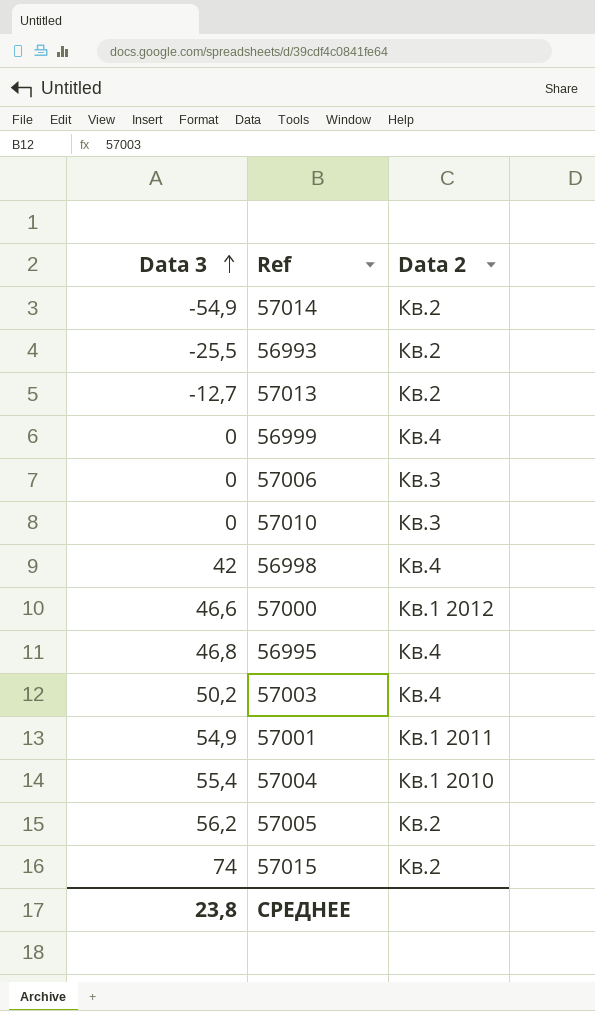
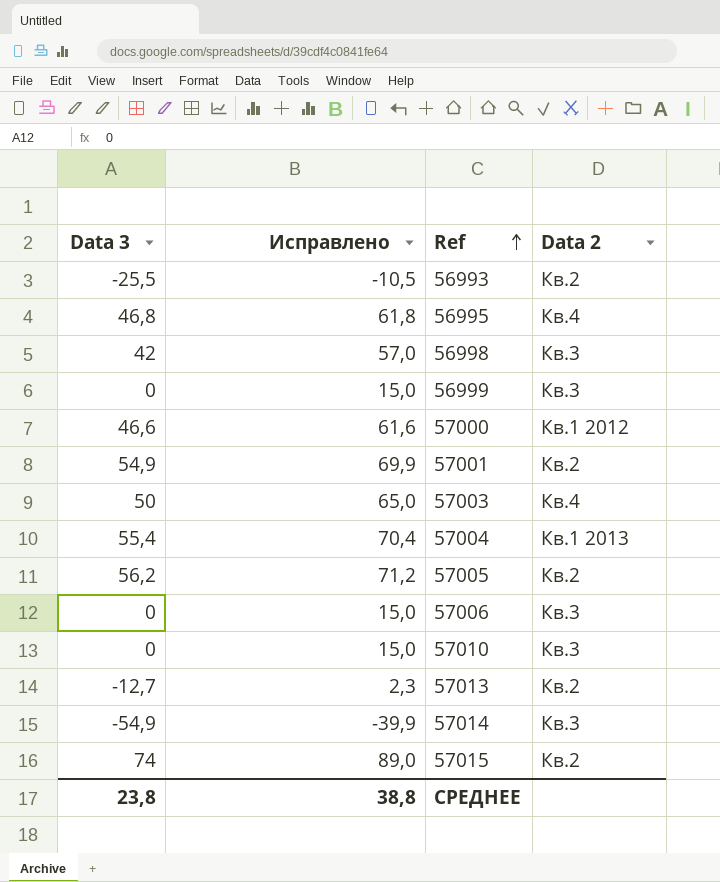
row order: Data 3 ascending -> Ref ascending
column Исправлено | formula: none -> [Data 3] + 15
56998 | Data 2: Кв.4 -> Кв.3
56999 | Data 2: Кв.4 -> Кв.3
57001 | Data 2: Кв.1 2011 -> Кв.2
57003 | Data 3: 50,2 -> 50
57004 | Data 2: Кв.1 2010 -> Кв.1 2013
57014 | Data 2: Кв.2 -> Кв.3

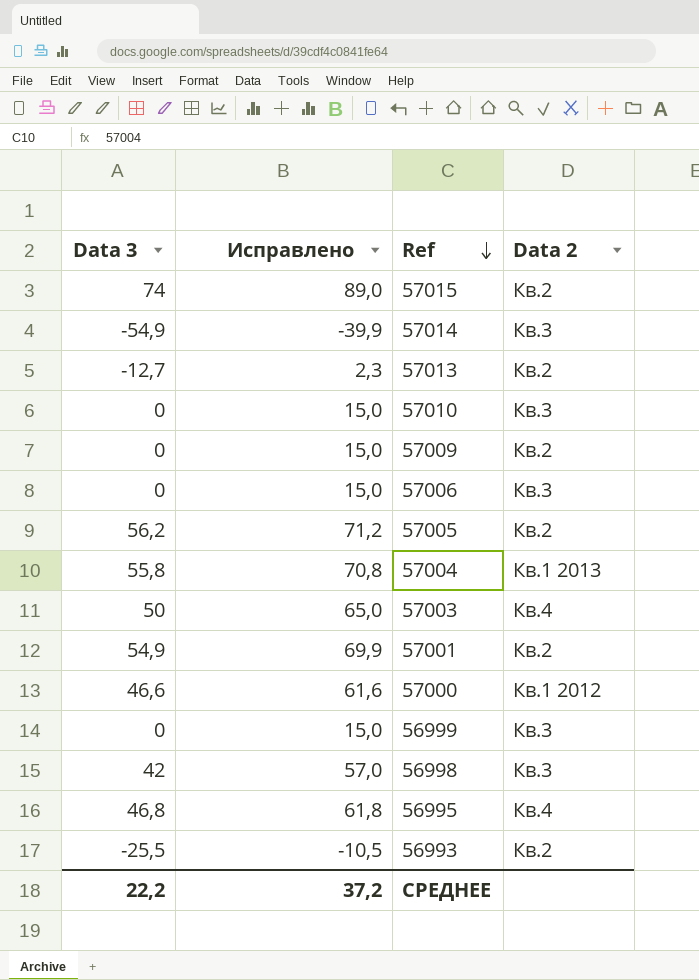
row order: Ref ascending -> Ref descending
row 57009: none -> 0 | 15,0 | Кв.2
57004 | Data 3: 55,4 -> 55,8
57004 | Исправлено: 70,4 -> 70,8
СРЕДНЕЕ | Data 3: 23,8 -> 22,2
СРЕДНЕЕ | Исправлено: 38,8 -> 37,2

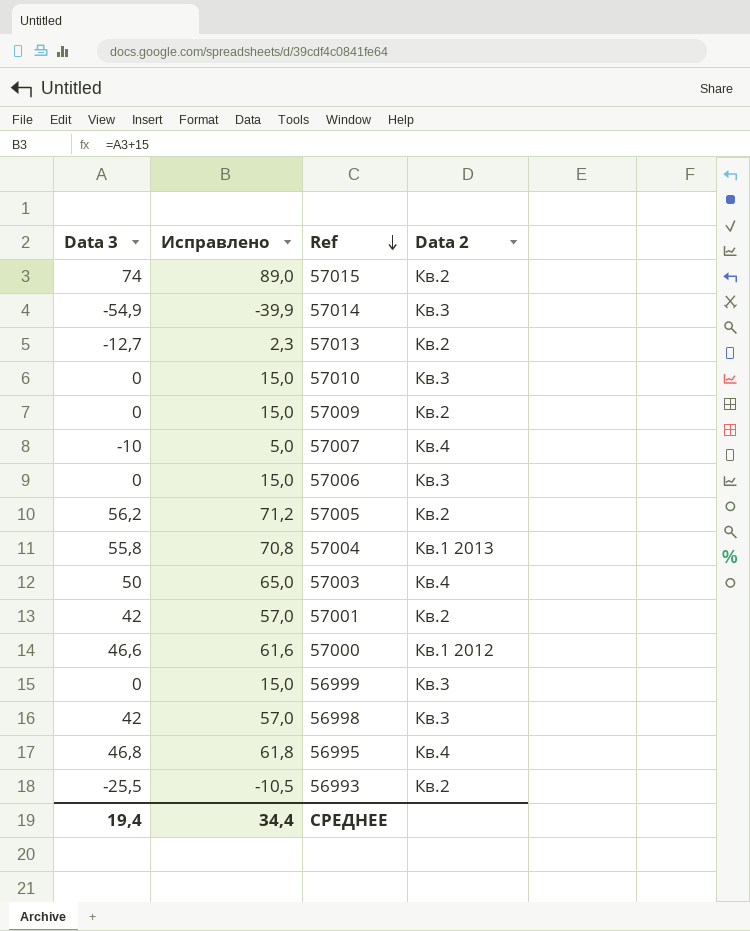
row 57007: none -> -10 | 5,0 | Кв.4
57001 | Data 3: 54,9 -> 42
57001 | Исправлено: 69,9 -> 57,0
СРЕДНЕЕ | Data 3: 22,2 -> 19,4
СРЕДНЕЕ | Исправлено: 37,2 -> 34,4

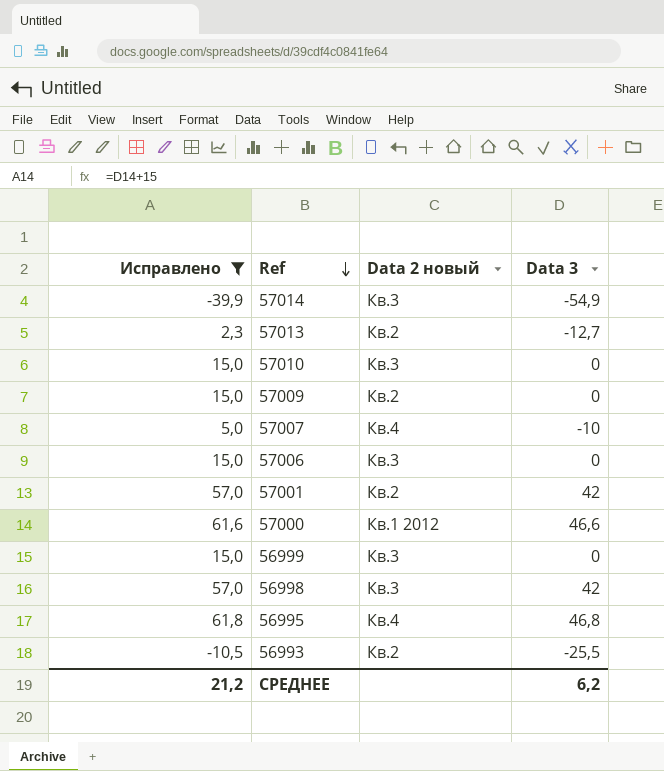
filter: none -> Исправлено <= 61,8
column name: Data 2 -> Data 2 новый
column Data 3 | position: 1 -> 4
СРЕДНЕЕ | Исправлено: 34,4 -> 21,2
СРЕДНЕЕ | Data 3: 19,4 -> 6,2

